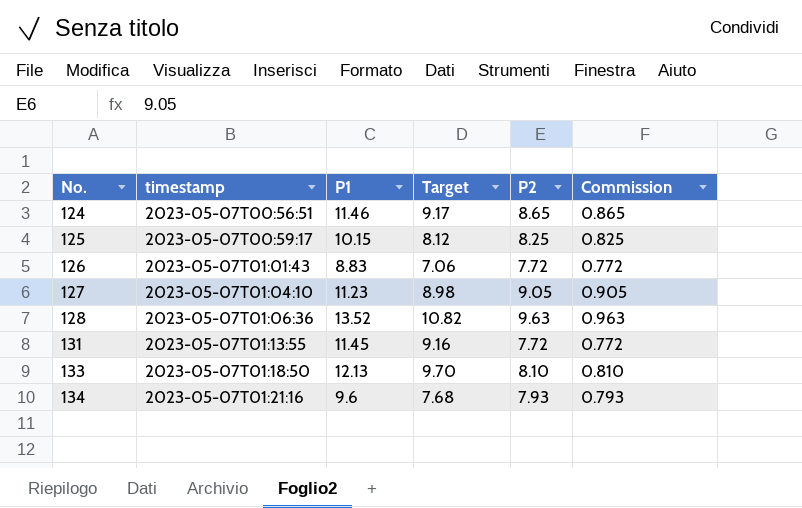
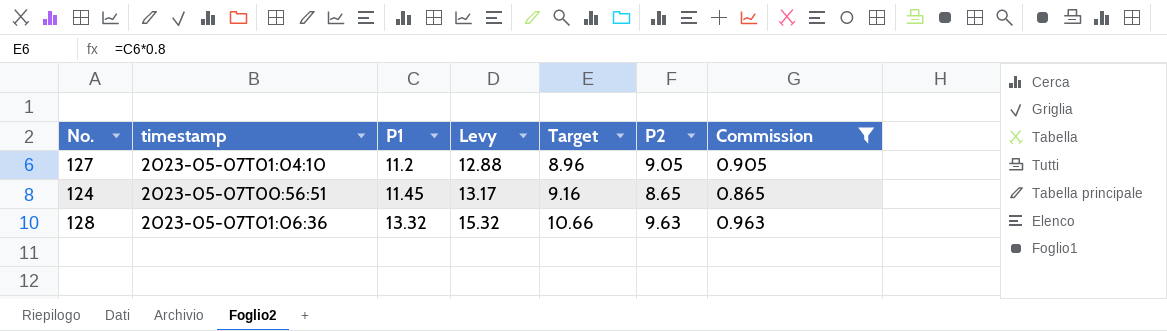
filter: none -> Commission >= 0.865
row order: No. ascending -> P1 ascending
column Levy | formula: none -> [P1] * 1.15
127 | P1: 11.23 -> 11.2
127 | Target: 8.98 -> 8.96
124 | P1: 11.46 -> 11.45
124 | Target: 9.17 -> 9.16
128 | P1: 13.52 -> 13.32
128 | Target: 10.82 -> 10.66

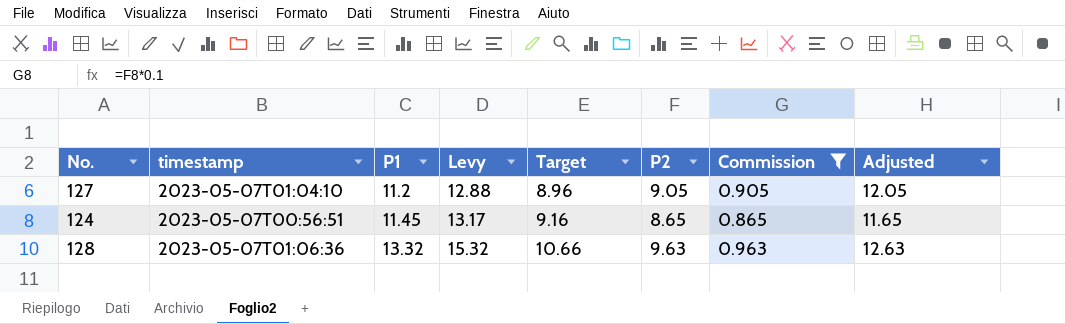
column Adjusted | formula: none -> [P2] + 3

